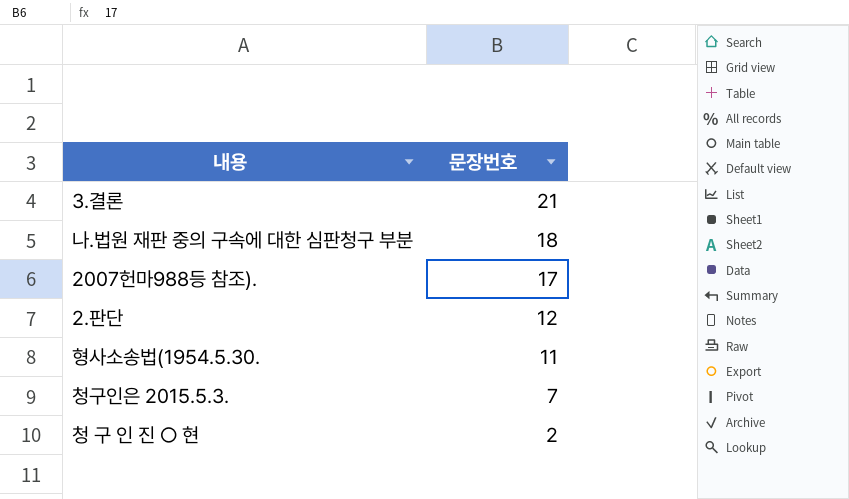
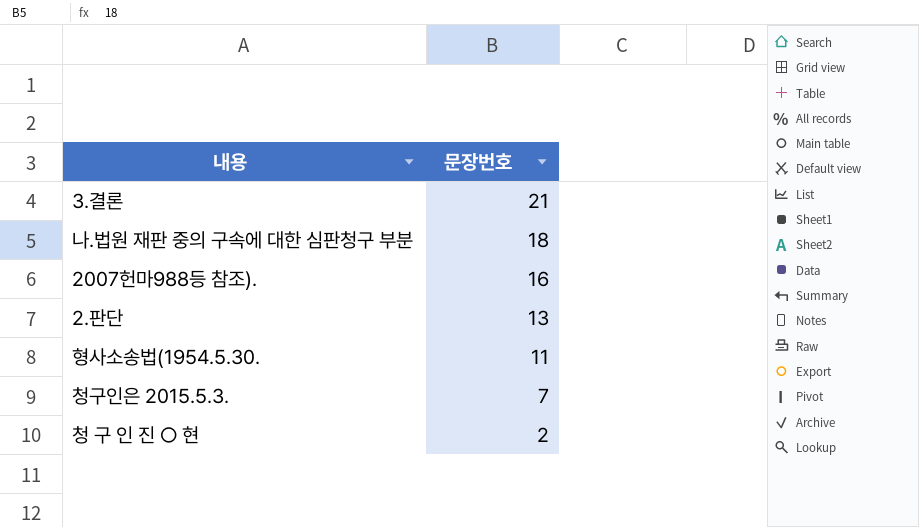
2007헌마988등 참조). | 문장번호: 17 -> 16
2.판단 | 문장번호: 12 -> 13

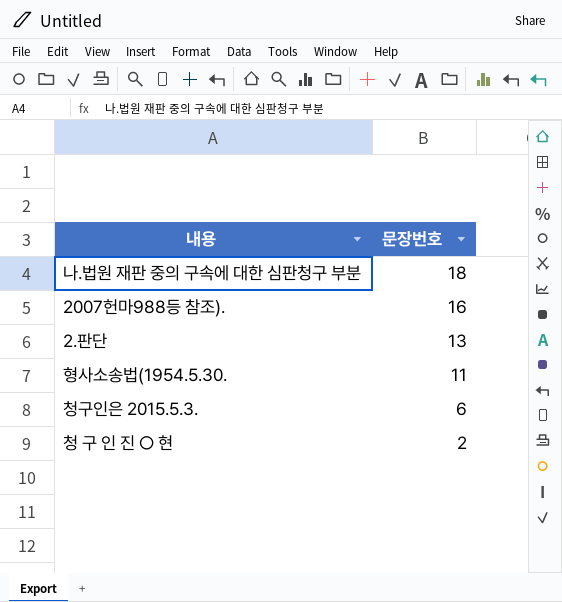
row 3.결론: 21 -> none
청구인은 2015.5.3. | 문장번호: 7 -> 6

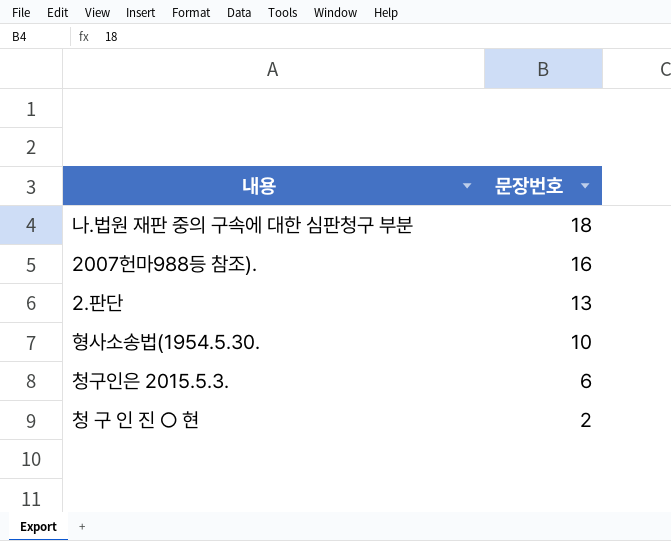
형사소송법(1954.5.30. | 문장번호: 11 -> 10

